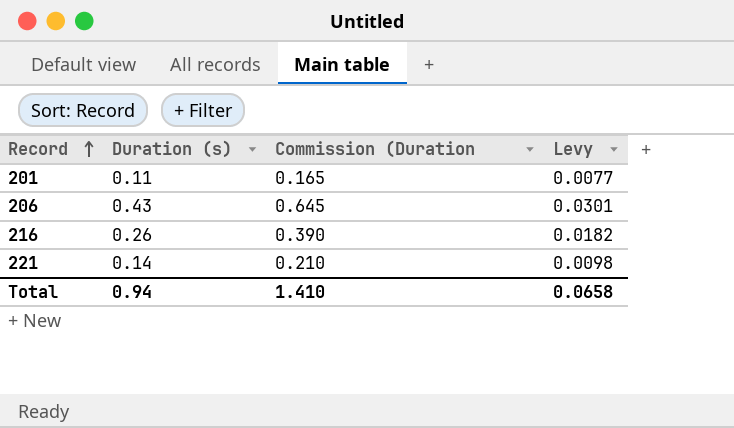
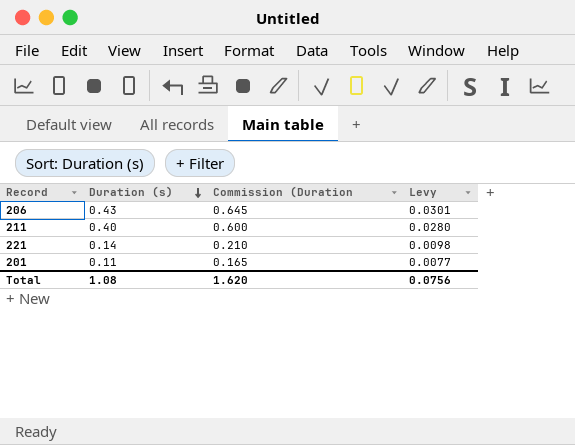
row order: Record ascending -> Duration (s) descending
row 216: 0.26 | 0.390 | 0.0182 -> none
row 211: none -> 0.40 | 0.600 | 0.0280
Total | Duration (s): 0.94 -> 1.08
Total | Commission (Duration: 1.410 -> 1.620
Total | Levy: 0.0658 -> 0.0756

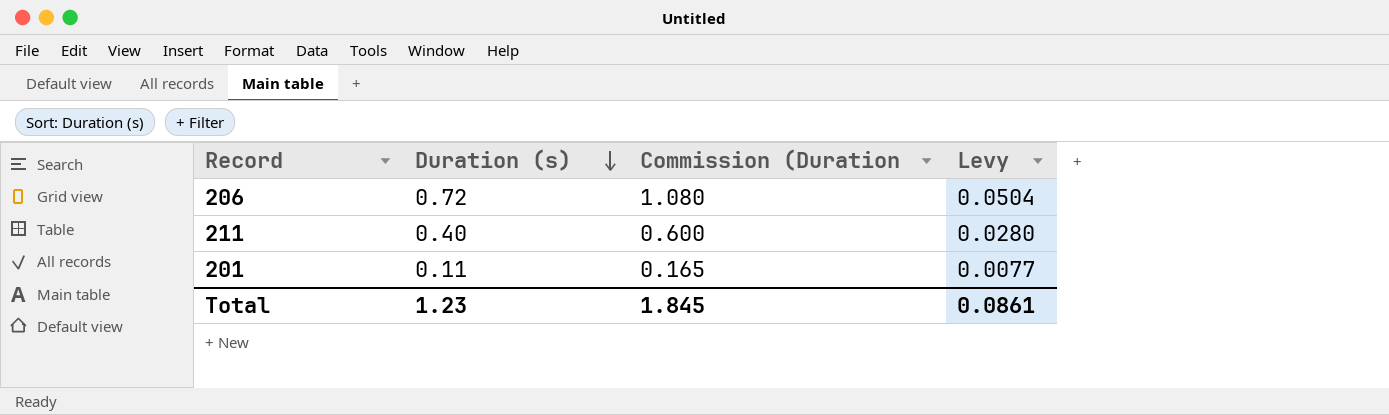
row 221: 0.14 | 0.210 | 0.0098 -> none
206 | Duration (s): 0.43 -> 0.72
206 | Commission (Duration: 0.645 -> 1.080
206 | Levy: 0.0301 -> 0.0504
Total | Duration (s): 1.08 -> 1.23
Total | Commission (Duration: 1.620 -> 1.845
Total | Levy: 0.0756 -> 0.0861

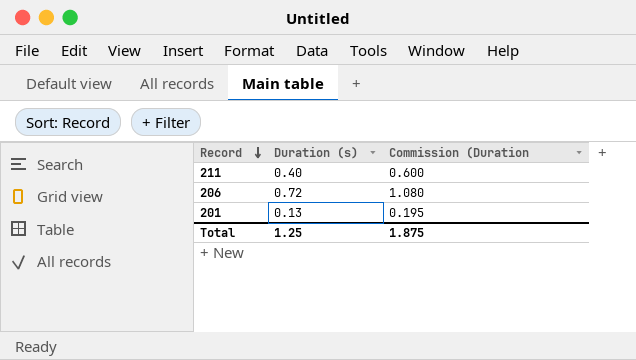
row order: Duration (s) descending -> Record descending
column Levy | formula: [Duration (s)] * 0.07 -> none
201 | Duration (s): 0.11 -> 0.13
201 | Commission (Duration: 0.165 -> 0.195
Total | Duration (s): 1.23 -> 1.25
Total | Commission (Duration: 1.845 -> 1.875

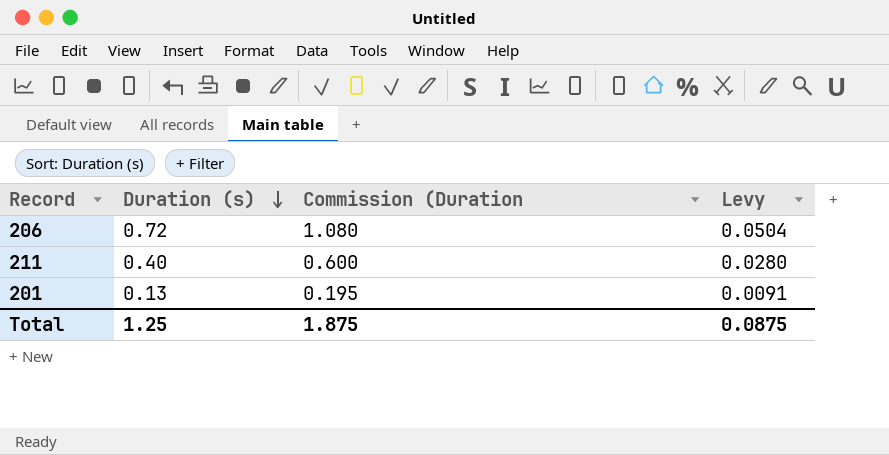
row order: Record descending -> Duration (s) descending
column Levy | formula: none -> [Duration (s)] * 0.07

